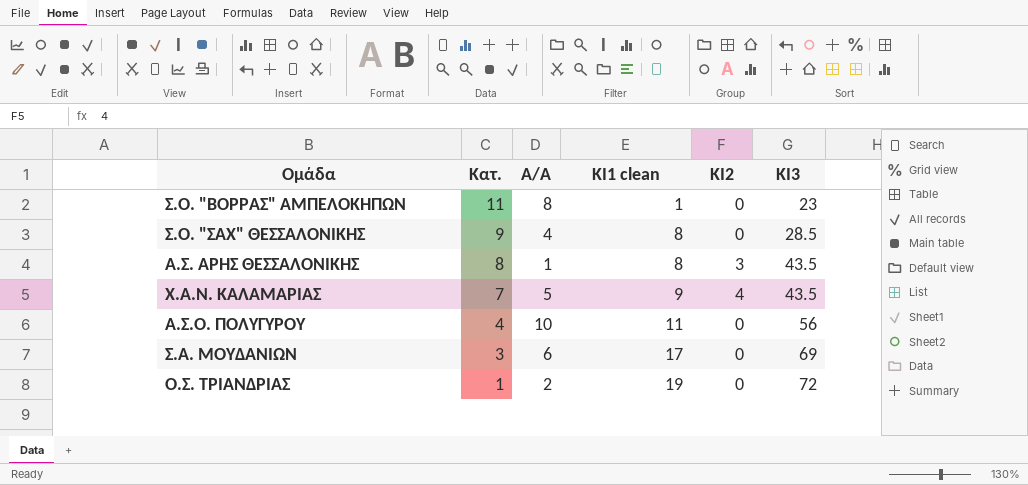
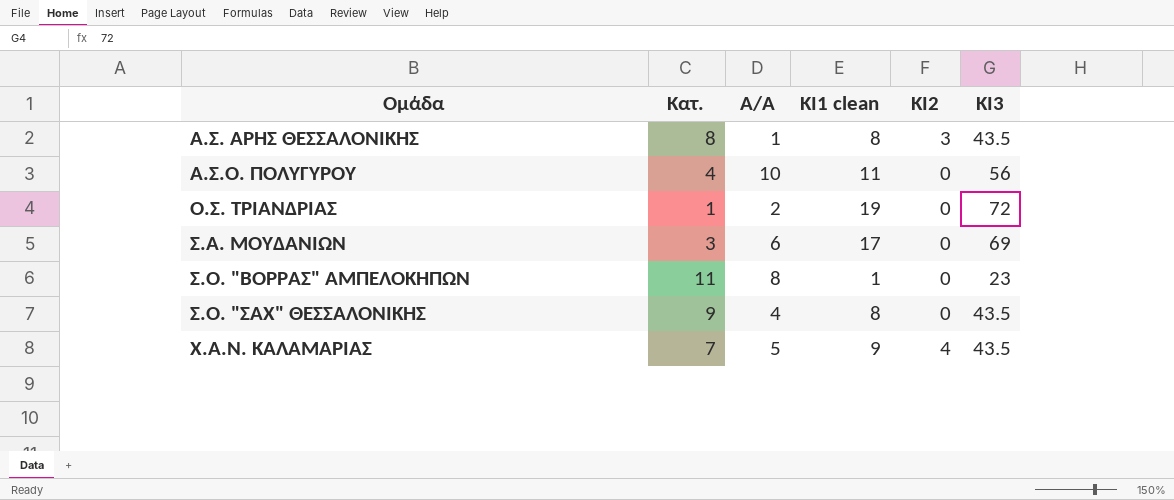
row order: Κατ. descending -> Ομάδα ascending
Σ.Ο. "ΣΑΧ" ΘΕΣΣΑΛΟΝΙΚΗΣ | ΚΙ3: 28.5 -> 43.5

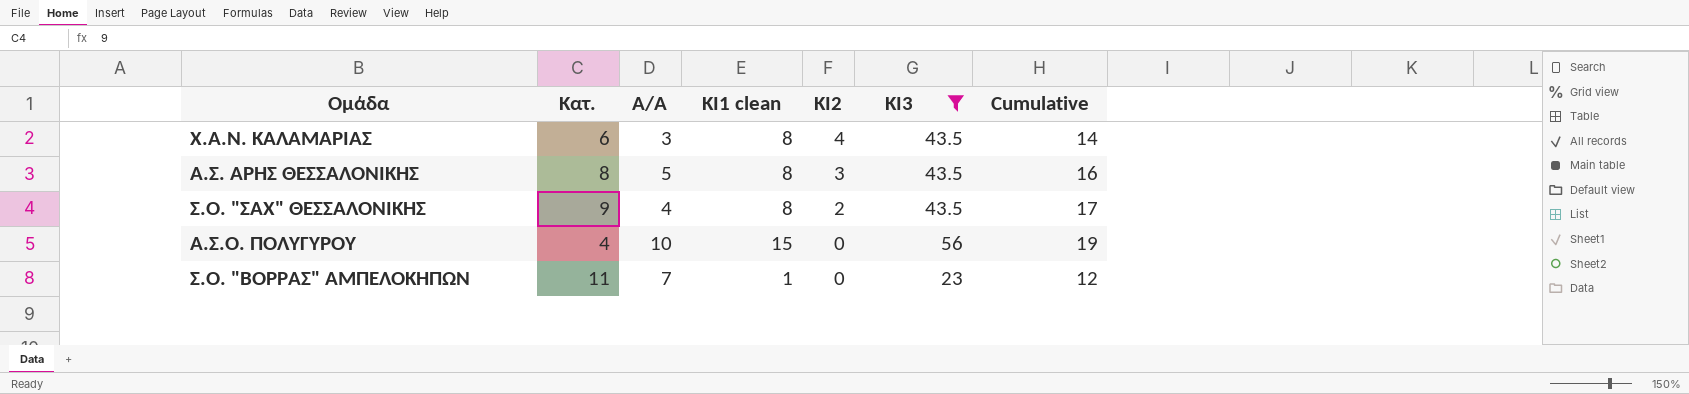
filter: none -> ΚΙ3 <= 56
row order: Ομάδα ascending -> ΚΙ2 descending
column Cumulative | formula: none -> [Κατ.] + [ΚΙ1 clean]
Χ.Α.Ν. ΚΑΛΑΜΑΡΙΑΣ | Κατ.: 7 -> 6
Χ.Α.Ν. ΚΑΛΑΜΑΡΙΑΣ | Α/Α: 5 -> 3
Χ.Α.Ν. ΚΑΛΑΜΑΡΙΑΣ | ΚΙ1 clean: 9 -> 8
Α.Σ. ΑΡΗΣ ΘΕΣΣΑΛΟΝΙΚΗΣ | Α/Α: 1 -> 5
Σ.Ο. "ΣΑΧ" ΘΕΣΣΑΛΟΝΙΚΗΣ | ΚΙ2: 0 -> 2
Α.Σ.Ο. ΠΟΛΥΓΥΡΟΥ | ΚΙ1 clean: 11 -> 15
Σ.Ο. "ΒΟΡΡΑΣ" ΑΜΠΕΛΟΚΗΠΩΝ | Α/Α: 8 -> 7

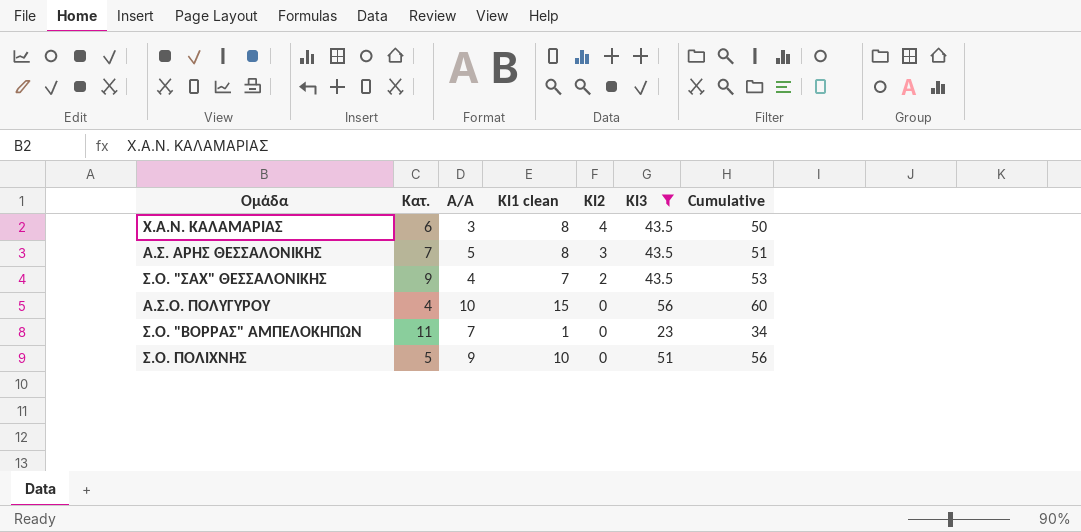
column Cumulative | formula: [Κατ.] + [ΚΙ1 clean] -> [Κατ.] + [ΚΙ3]
Α.Σ. ΑΡΗΣ ΘΕΣΣΑΛΟΝΙΚΗΣ | Κατ.: 8 -> 7
Σ.Ο. "ΣΑΧ" ΘΕΣΣΑΛΟΝΙΚΗΣ | ΚΙ1 clean: 8 -> 7
row Σ.Ο. ΠΟΛΙΧΝΗΣ: none -> 5 | 9 | 10 | 0 | 51 | 56

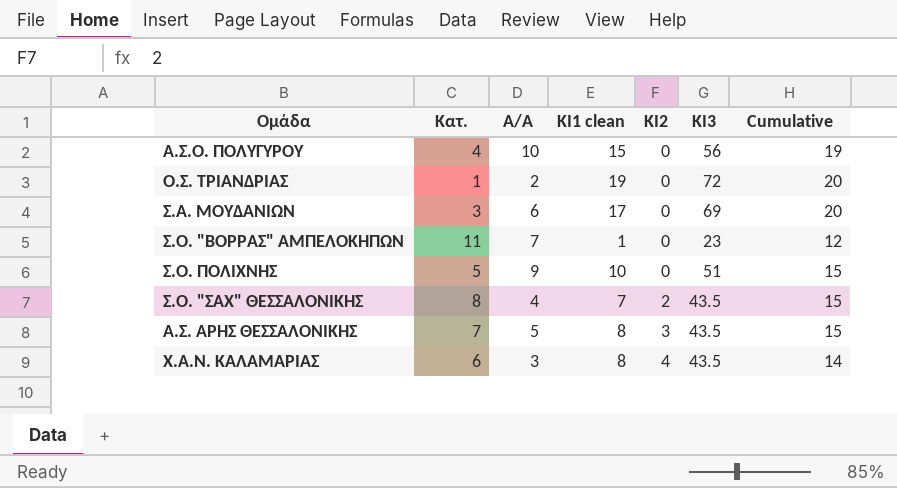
filter: ΚΙ3 <= 56 -> none
row order: ΚΙ2 descending -> ΚΙ2 ascending
column Cumulative | formula: [Κατ.] + [ΚΙ3] -> [Κατ.] + [ΚΙ1 clean]
Σ.Ο. "ΣΑΧ" ΘΕΣΣΑΛΟΝΙΚΗΣ | Κατ.: 9 -> 8

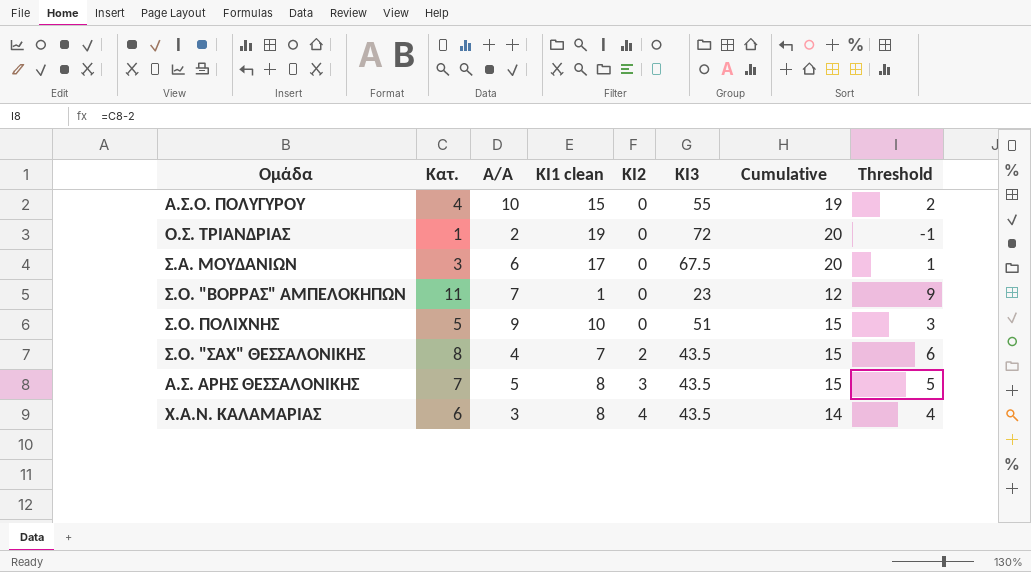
column Threshold | formula: none -> [Κατ.] - 2
Α.Σ.Ο. ΠΟΛΥΓΥΡΟΥ | ΚΙ3: 56 -> 55
Σ.Α. ΜΟΥΔΑΝΙΩΝ | ΚΙ3: 69 -> 67.5

